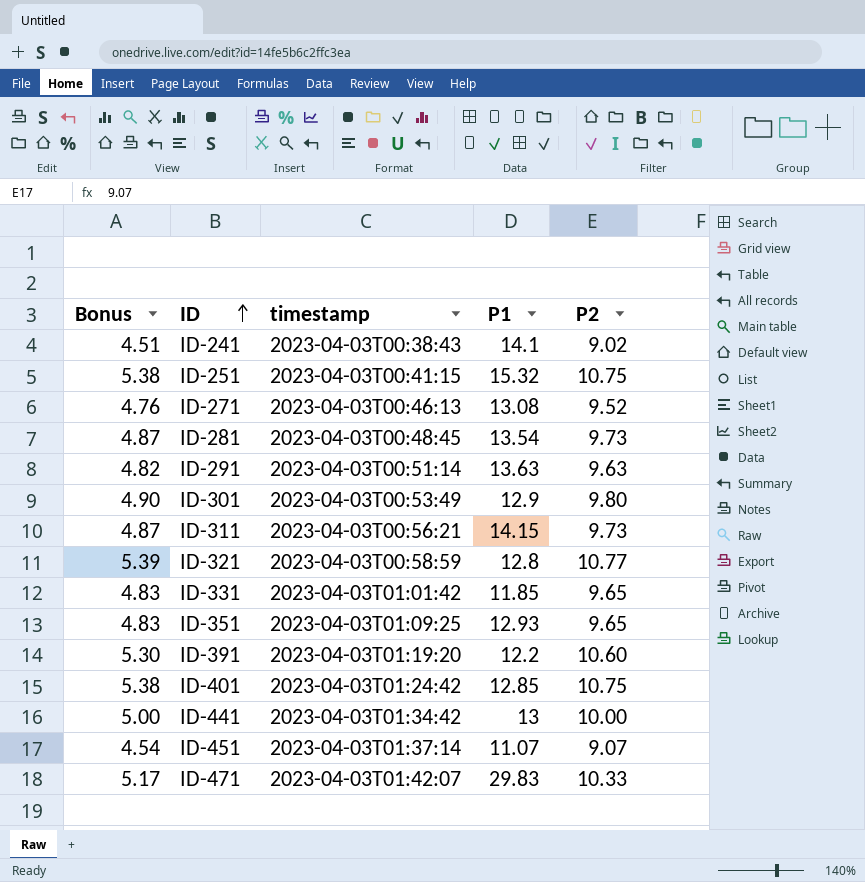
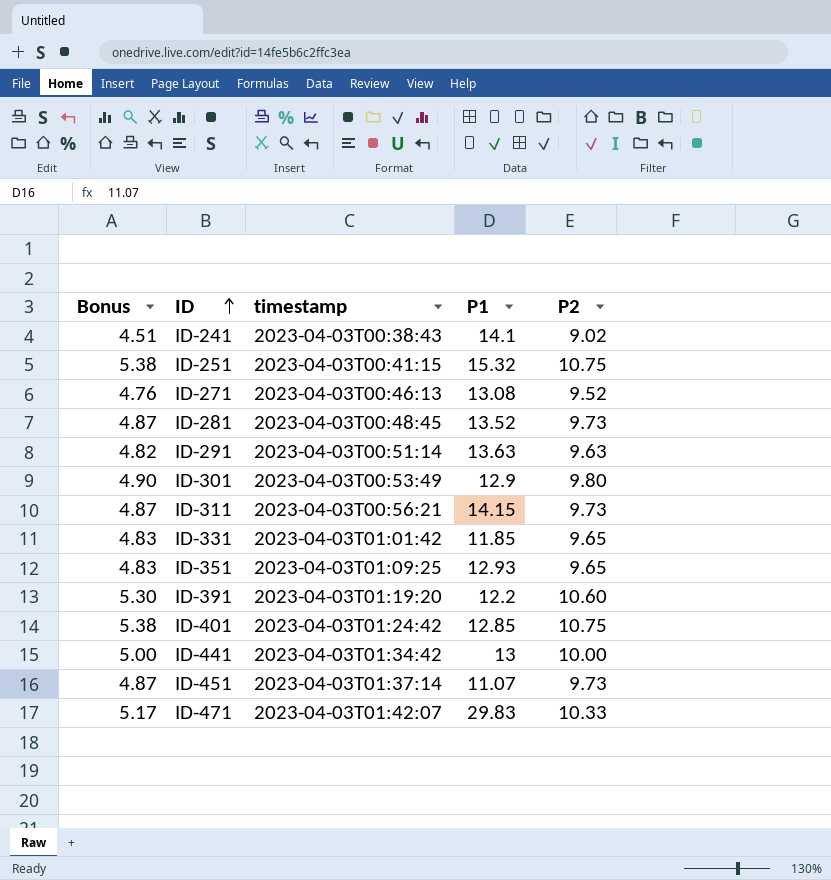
row ID-321: 5.39 | 2023-04-03T00:58:59 | 12.8 | 10.77 -> none
ID-281 | P1: 13.54 -> 13.52
ID-451 | Bonus: 4.54 -> 4.87
ID-451 | P2: 9.07 -> 9.73

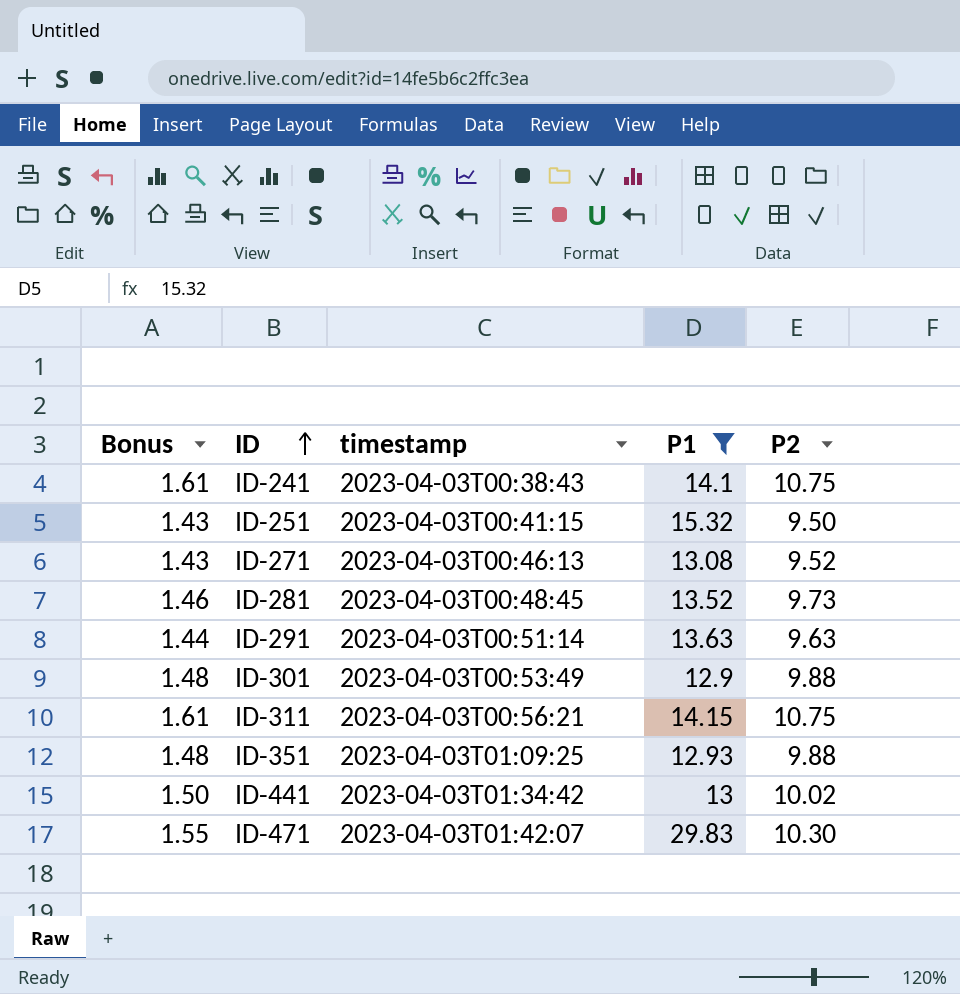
filter: none -> P1 >= 12.9
column Bonus | formula: [P2] * 0.5 -> [P2] * 0.15
ID-241 | P2: 9.02 -> 10.75
ID-251 | P2: 10.75 -> 9.50
ID-301 | P2: 9.80 -> 9.88
ID-311 | P2: 9.73 -> 10.75
ID-351 | P2: 9.65 -> 9.88
ID-441 | P2: 10.00 -> 10.02
ID-471 | P2: 10.33 -> 10.30

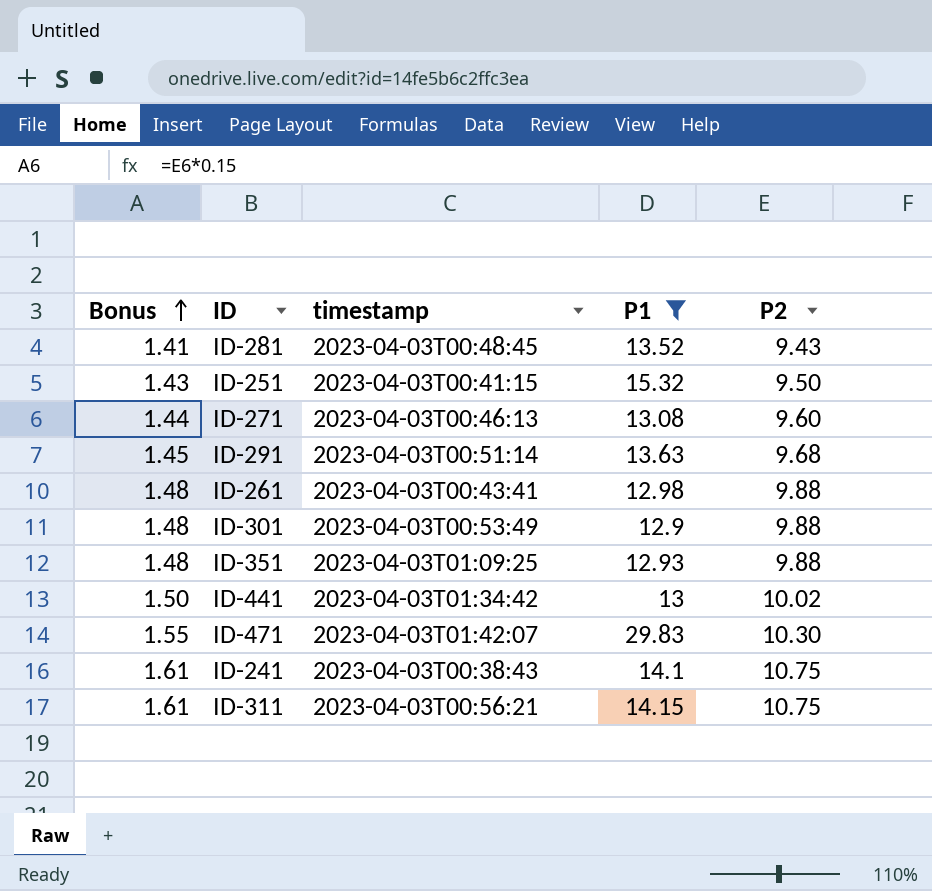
row order: ID ascending -> Bonus ascending
ID-281 | Bonus: 1.46 -> 1.41
ID-281 | P2: 9.73 -> 9.43
ID-271 | Bonus: 1.43 -> 1.44
ID-271 | P2: 9.52 -> 9.60
ID-291 | Bonus: 1.44 -> 1.45
ID-291 | P2: 9.63 -> 9.68
row ID-261: none -> 1.48 | 2023-04-03T00:43:41 | 12.98 | 9.88

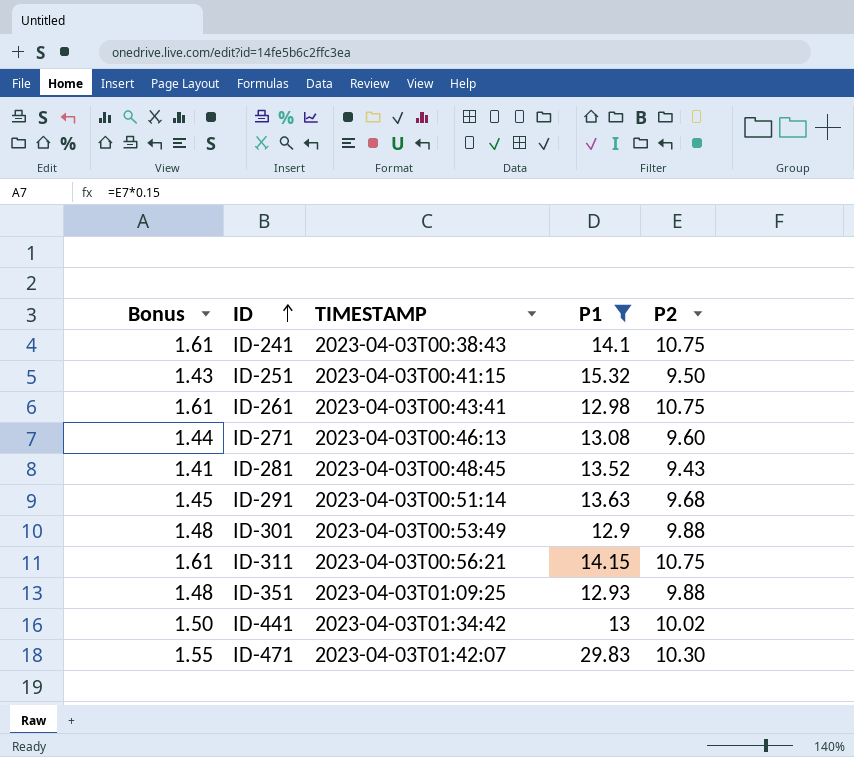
row order: Bonus ascending -> ID ascending
column name: timestamp -> TIMESTAMP
ID-261 | Bonus: 1.48 -> 1.61
ID-261 | P2: 9.88 -> 10.75

